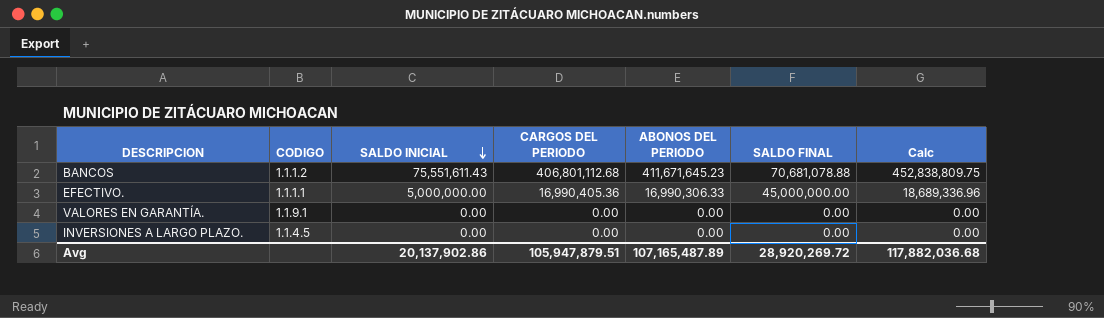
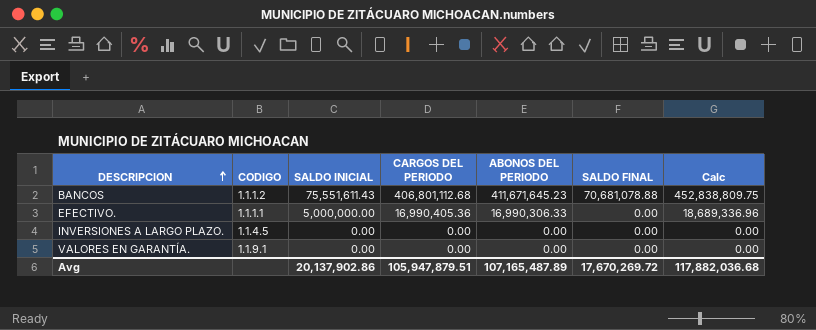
row order: SALDO INICIAL descending -> DESCRIPCION ascending
EFECTIVO. | SALDO FINAL: 45,000,000.00 -> 0.00
Avg | SALDO FINAL: 28,920,269.72 -> 17,670,269.72

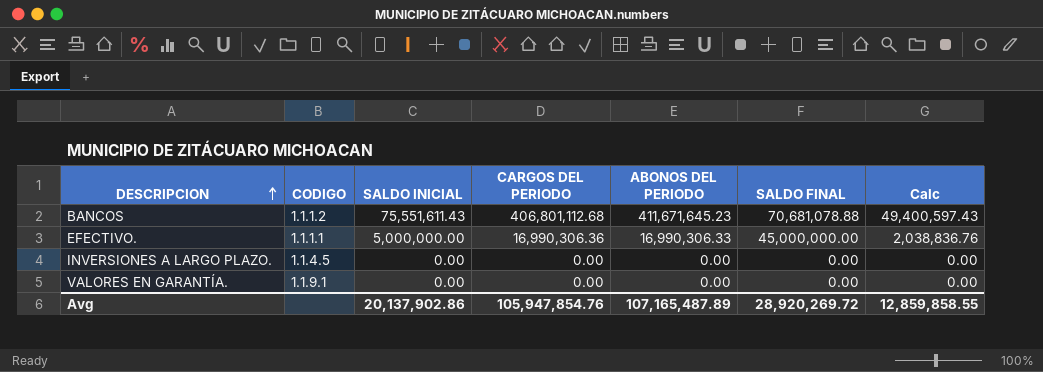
column Calc | formula: [ABONOS DEL PERIODO] * 1.1 -> [ABONOS DEL PERIODO] * 0.12
EFECTIVO. | CARGOS DEL PERIODO: 16,990,405.36 -> 16,990,306.36
EFECTIVO. | SALDO FINAL: 0.00 -> 45,000,000.00
Avg | CARGOS DEL PERIODO: 105,947,879.51 -> 105,947,854.76
Avg | SALDO FINAL: 17,670,269.72 -> 28,920,269.72
Avg | Calc: 117,882,036.68 -> 12,859,858.55

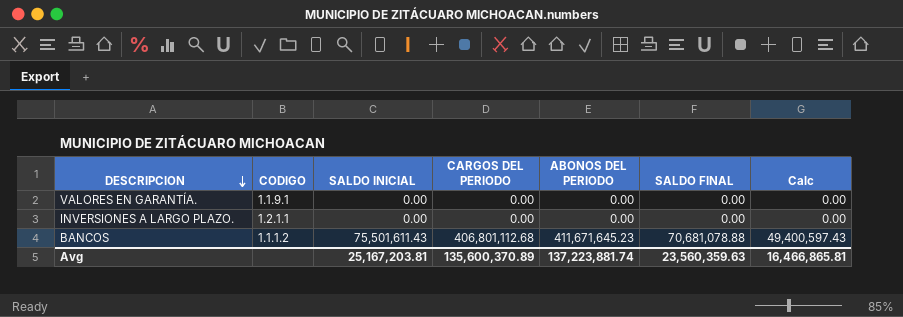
row order: DESCRIPCION ascending -> DESCRIPCION descending
row EFECTIVO.: 1.1.1.1 | 5,000,000.00 | 16,990,306.36 | 16,990,306.33 | 45,000,000.00 | 2,038,836.76 -> none
INVERSIONES A LARGO PLAZO. | CODIGO: 1.1.4.5 -> 1.2.1.1
BANCOS | SALDO INICIAL: 75,551,611.43 -> 75,501,611.43
Avg | SALDO INICIAL: 20,137,902.86 -> 25,167,203.81
Avg | CARGOS DEL PERIODO: 105,947,854.76 -> 135,600,370.89
Avg | ABONOS DEL PERIODO: 107,165,487.89 -> 137,223,881.74
Avg | SALDO FINAL: 28,920,269.72 -> 23,560,359.63
Avg | Calc: 12,859,858.55 -> 16,466,865.81

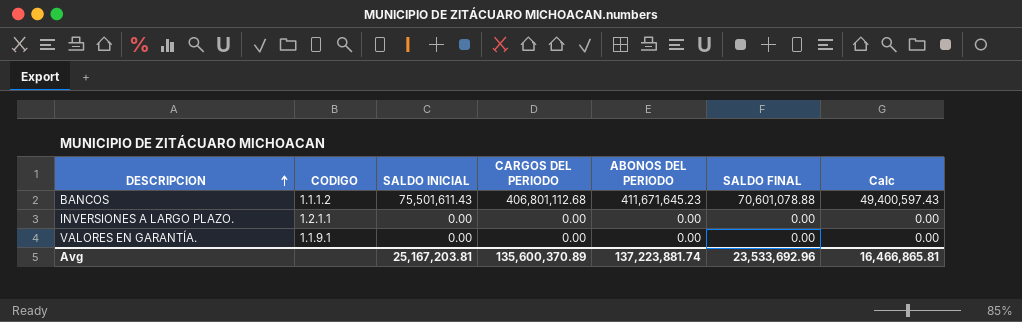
row order: DESCRIPCION descending -> DESCRIPCION ascending
BANCOS | SALDO FINAL: 70,681,078.88 -> 70,601,078.88
Avg | SALDO FINAL: 23,560,359.63 -> 23,533,692.96

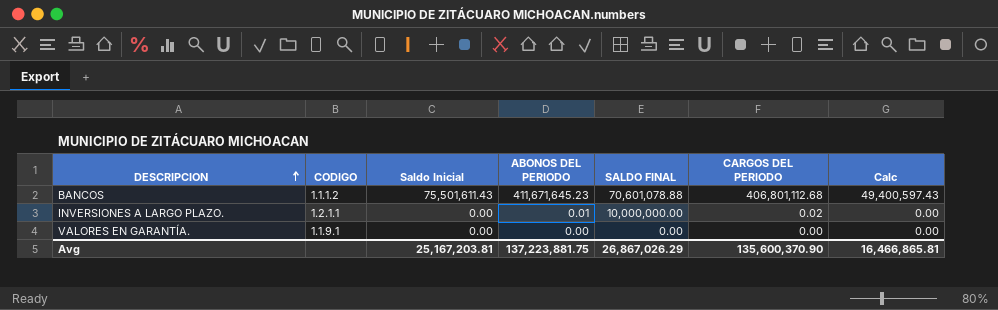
column name: SALDO INICIAL -> Saldo Inicial
column CARGOS DEL PERIODO | position: 4 -> 6
INVERSIONES A LARGO PLAZO. | ABONOS DEL PERIODO: 0.00 -> 0.01
INVERSIONES A LARGO PLAZO. | SALDO FINAL: 0.00 -> 10,000,000.00
INVERSIONES A LARGO PLAZO. | CARGOS DEL PERIODO: 0.00 -> 0.02
Avg | ABONOS DEL PERIODO: 137,223,881.74 -> 137,223,881.75
Avg | SALDO FINAL: 23,533,692.96 -> 26,867,026.29
Avg | CARGOS DEL PERIODO: 135,600,370.89 -> 135,600,370.90

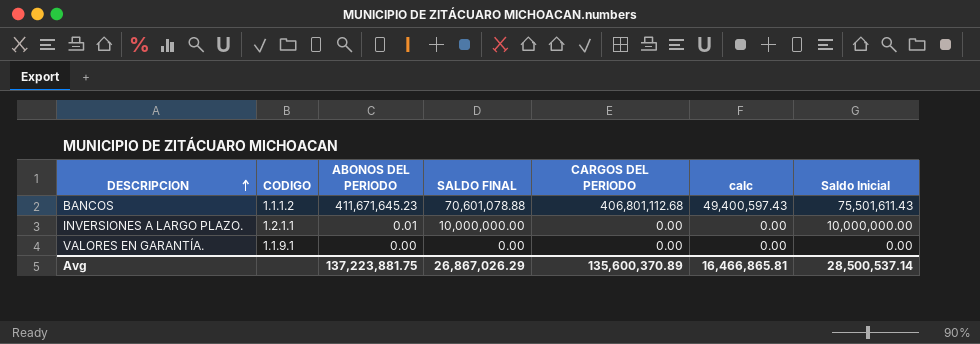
column name: Calc -> calc
column Saldo Inicial | position: 3 -> 7
INVERSIONES A LARGO PLAZO. | CARGOS DEL PERIODO: 0.02 -> 0.00
INVERSIONES A LARGO PLAZO. | Saldo Inicial: 0.00 -> 10,000,000.00
Avg | CARGOS DEL PERIODO: 135,600,370.90 -> 135,600,370.89
Avg | Saldo Inicial: 25,167,203.81 -> 28,500,537.14

